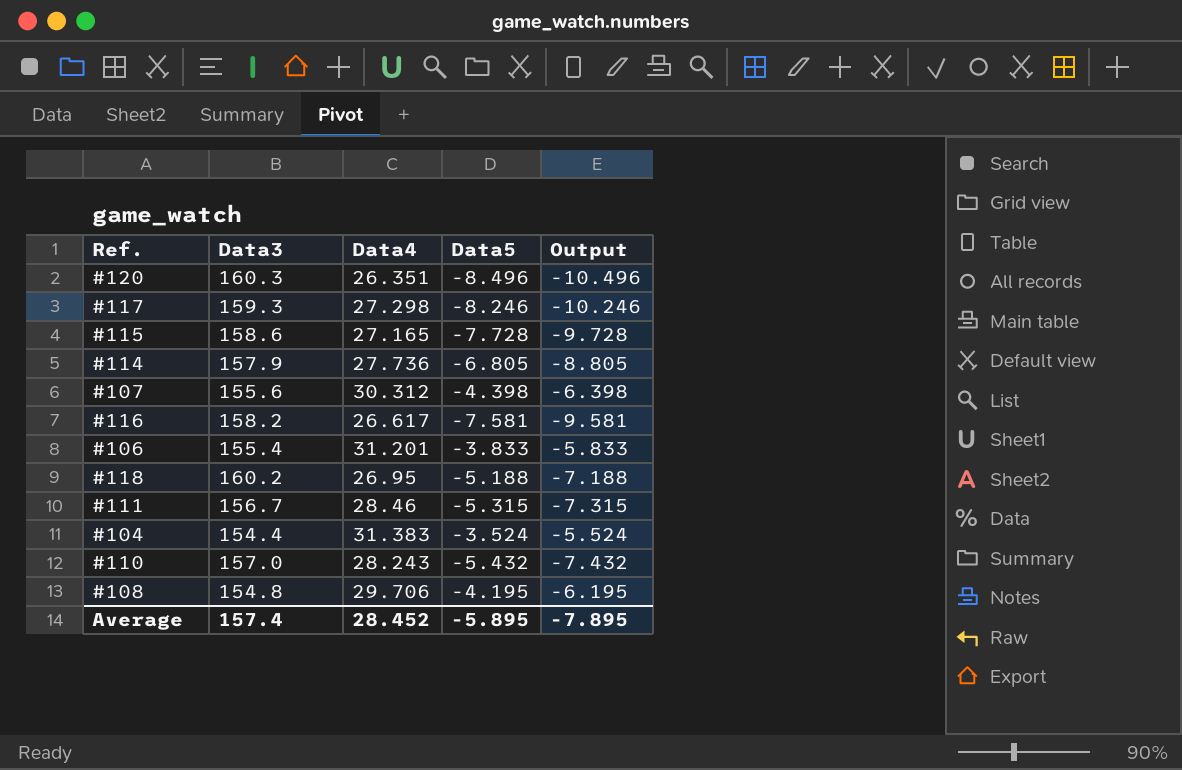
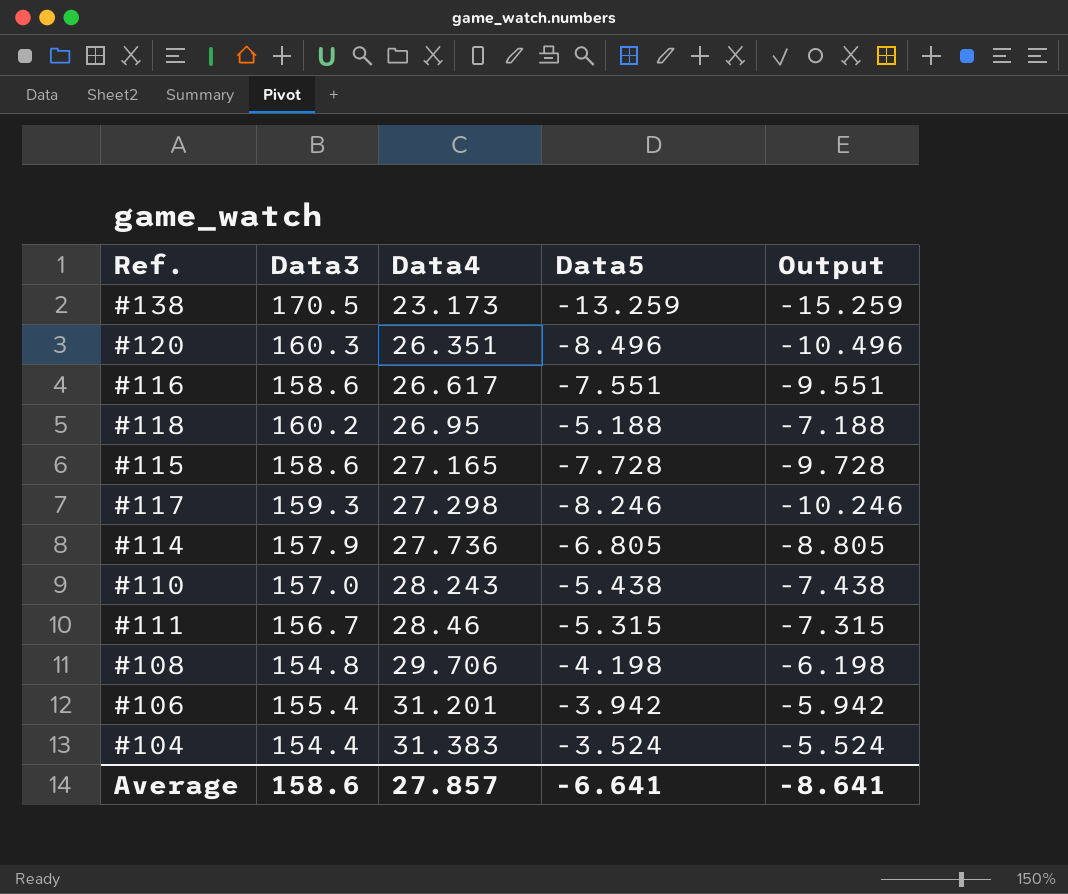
row order: none -> Data4 ascending
row #107: 155.6 | 30.312 | -4.398 | -6.398 -> none
row #138: none -> 170.5 | 23.173 | -13.259 | -15.259
#116 | Data3: 158.2 -> 158.6
#116 | Data5: -7.581 -> -7.551
#116 | Output: -9.581 -> -9.551
#110 | Data5: -5.432 -> -5.438
#110 | Output: -7.432 -> -7.438
#108 | Data5: -4.195 -> -4.198
#108 | Output: -6.195 -> -6.198
#106 | Data5: -3.833 -> -3.942
#106 | Output: -5.833 -> -5.942
Average | Data3: 157.4 -> 158.6
Average | Data4: 28.452 -> 27.857
Average | Data5: -5.895 -> -6.641
Average | Output: -7.895 -> -8.641

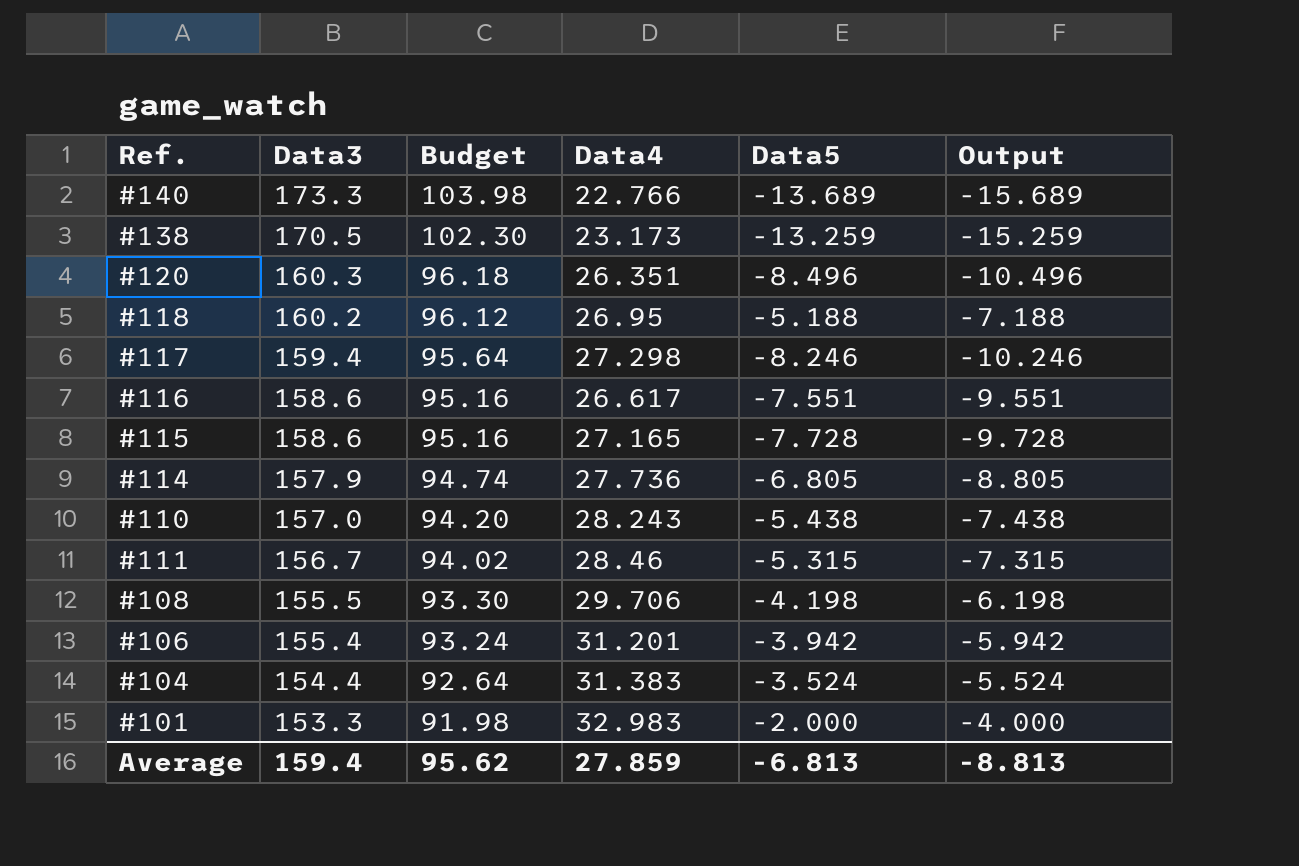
row order: Data4 ascending -> Data3 descending
column Budget | formula: none -> [Data3] * 0.6
row #140: none -> 173.3 | 103.98 | 22.766 | -13.689 | -15.689
#117 | Data3: 159.3 -> 159.4
#108 | Data3: 154.8 -> 155.5
row #101: none -> 153.3 | 91.98 | 32.983 | -2.000 | -4.000
Average | Data3: 158.6 -> 159.4
Average | Data4: 27.857 -> 27.859
Average | Data5: -6.641 -> -6.813
Average | Output: -8.641 -> -8.813

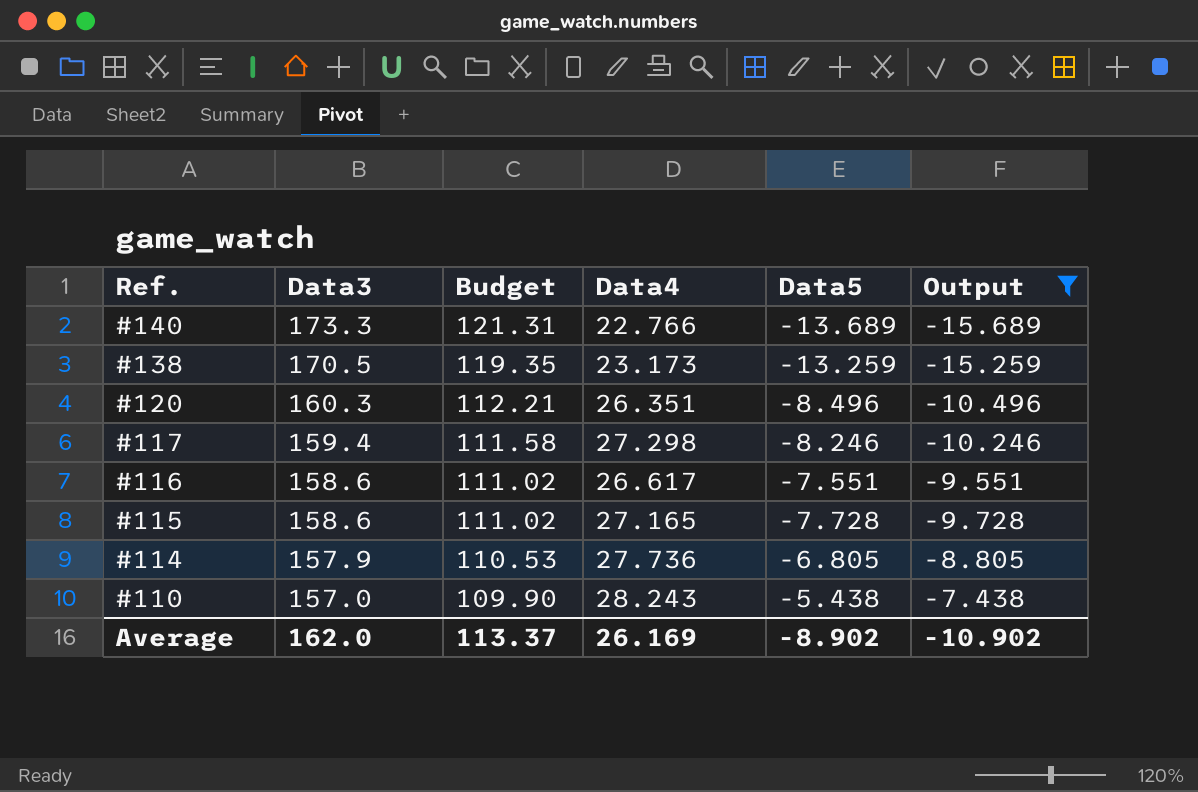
filter: none -> Output <= -7.438
column Budget | formula: [Data3] * 0.6 -> [Data3] * 0.7
Average | Data3: 159.4 -> 162.0
Average | Budget: 95.62 -> 113.37
Average | Data4: 27.859 -> 26.169
Average | Data5: -6.813 -> -8.902
Average | Output: -8.813 -> -10.902

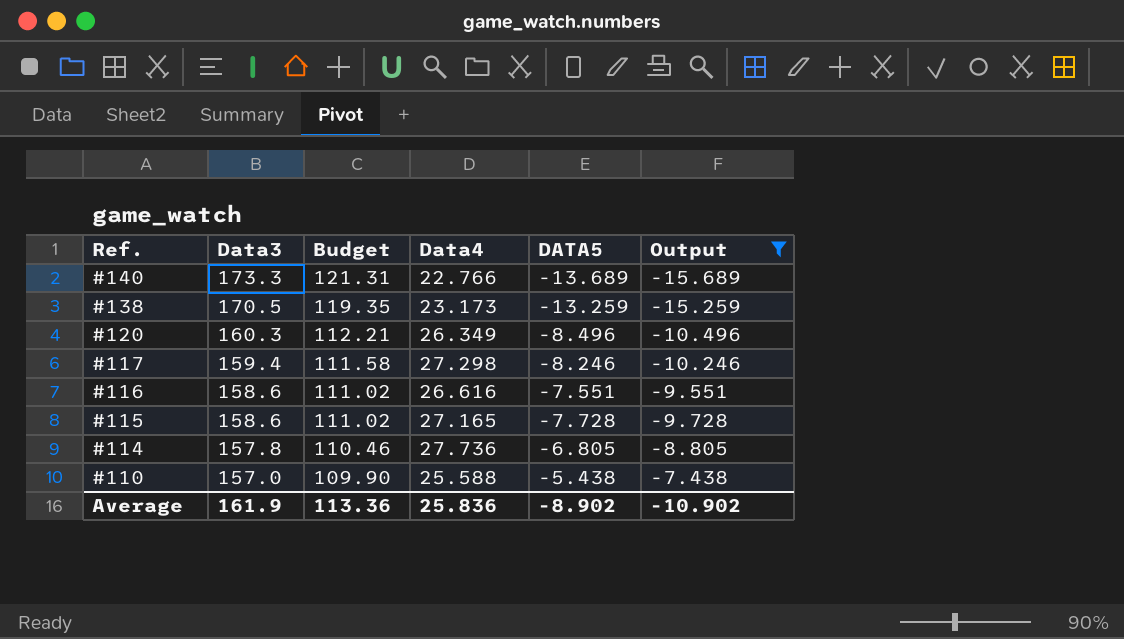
column name: Data5 -> DATA5
#120 | Data4: 26.351 -> 26.349
#116 | Data4: 26.617 -> 26.616
#114 | Data3: 157.9 -> 157.8
#114 | Budget: 110.53 -> 110.46
#110 | Data4: 28.243 -> 25.588
Average | Data3: 162.0 -> 161.9
Average | Budget: 113.37 -> 113.36
Average | Data4: 26.169 -> 25.836

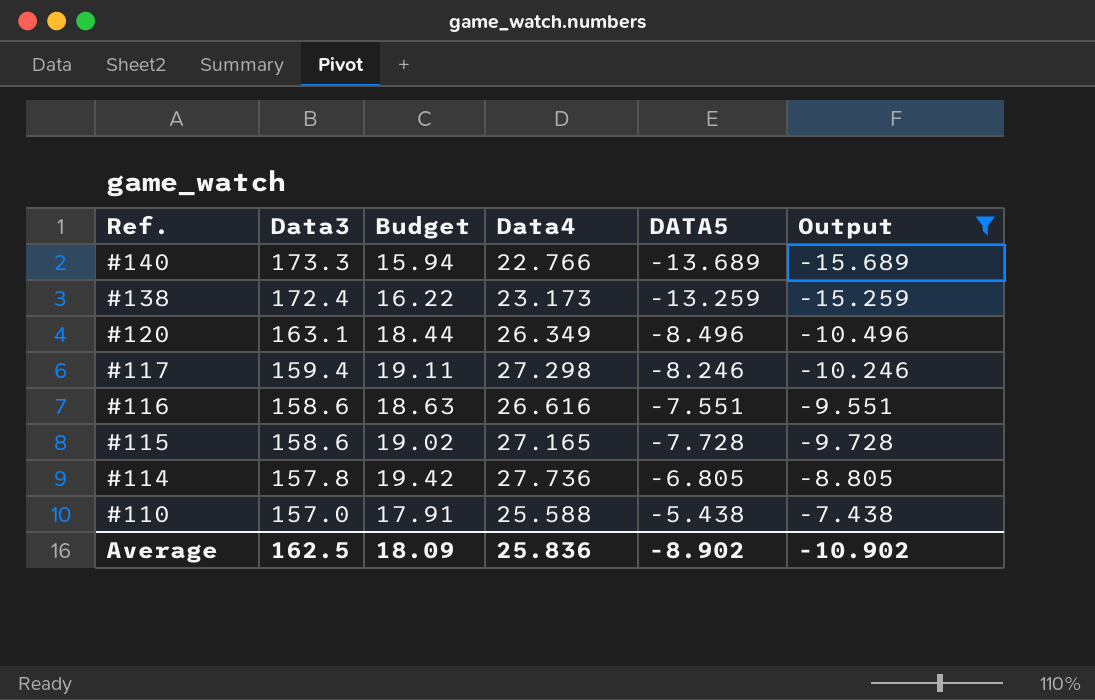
column Budget | formula: [Data3] * 0.7 -> [Data4] * 0.7
#138 | Data3: 170.5 -> 172.4
#120 | Data3: 160.3 -> 163.1
Average | Data3: 161.9 -> 162.5
Average | Budget: 113.36 -> 18.09

